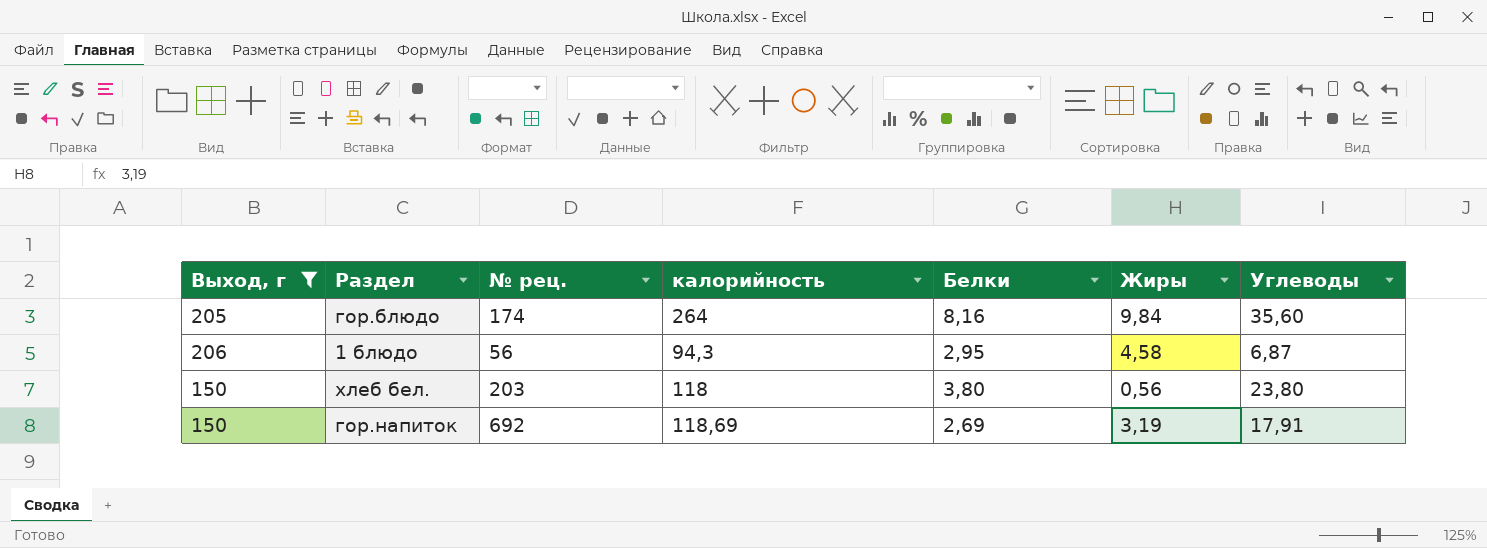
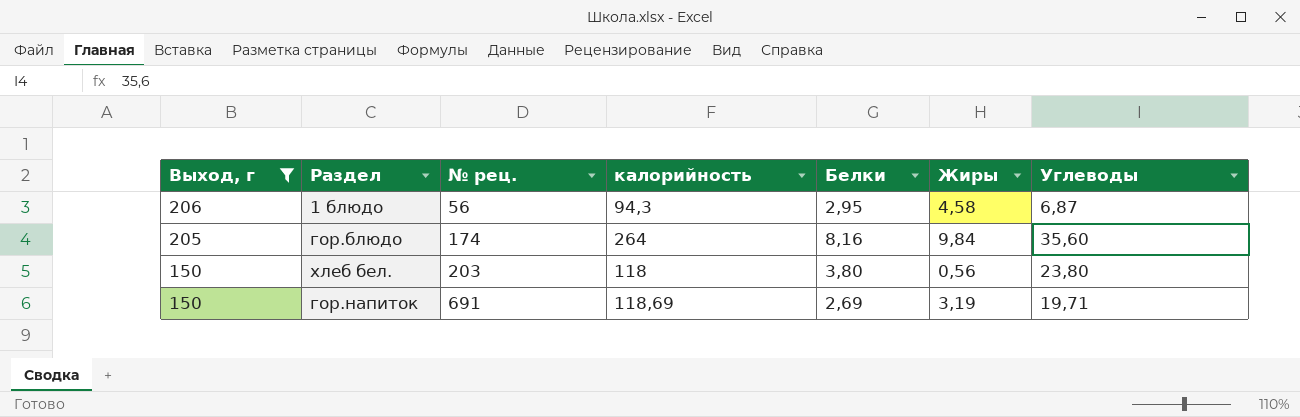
row order: none -> Выход, г descending
гор.напиток | № рец.: 692 -> 691
гор.напиток | Углеводы: 17,91 -> 19,71

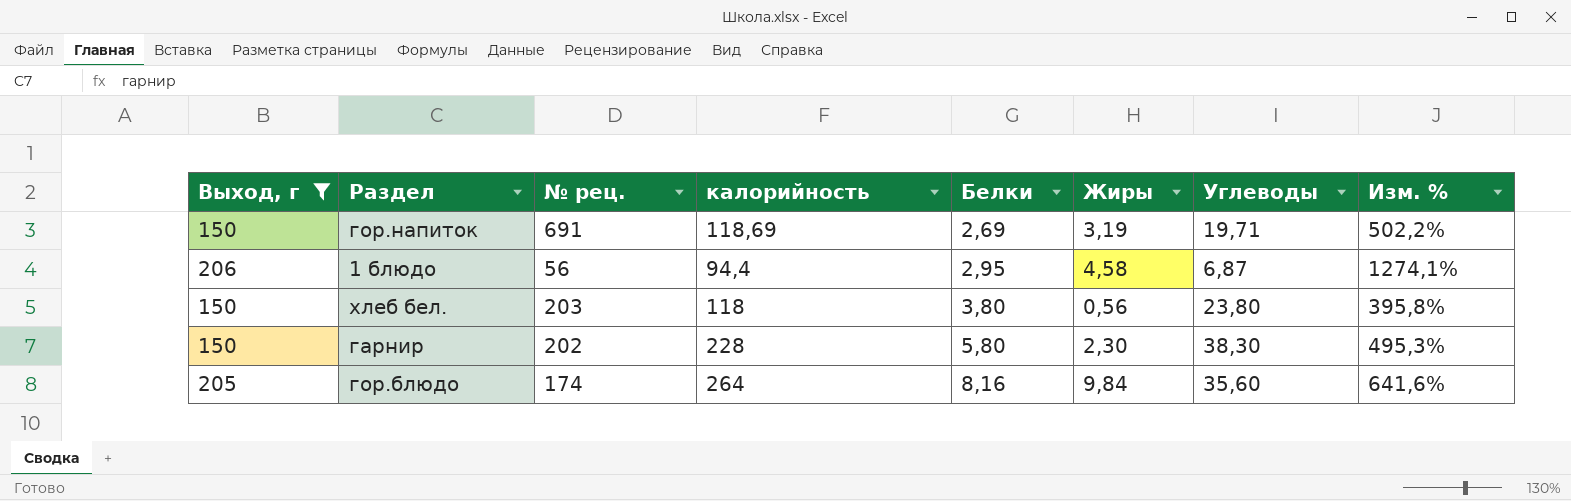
row order: Выход, г descending -> Белки ascending
column Изм. % | formula: none -> ([калорийность] - [Углеводы]) / [Углеводы]
1 блюдо | калорийность: 94,3 -> 94,4
row гарнир: none -> 150 | 202 | 228 | 5,80 | 2,30 | 38,30 | 495,3%

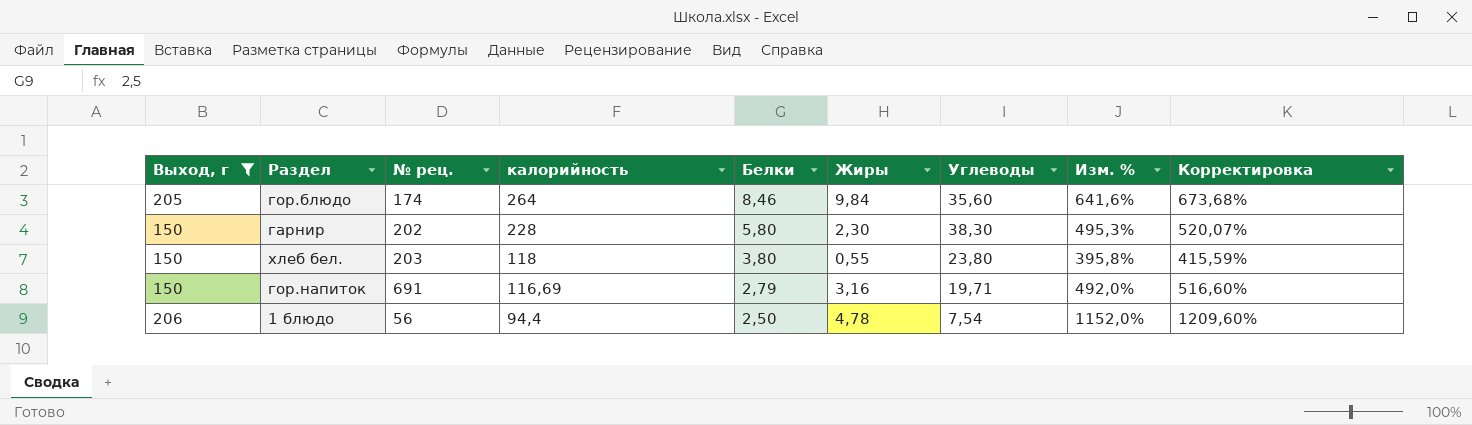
row order: Белки ascending -> калорийность descending
column Корректировка | formula: none -> [Изм. %] * 1,05
гор.блюдо | Белки: 8,16 -> 8,46
хлеб бел. | Жиры: 0,56 -> 0,55
гор.напиток | калорийность: 118,69 -> 116,69
гор.напиток | Белки: 2,69 -> 2,79
гор.напиток | Жиры: 3,19 -> 3,16
гор.напиток | Изм. %: 502,2% -> 492,0%
1 блюдо | Белки: 2,95 -> 2,50
1 блюдо | Жиры: 4,58 -> 4,78
1 блюдо | Углеводы: 6,87 -> 7,54
1 блюдо | Изм. %: 1274,1% -> 1152,0%

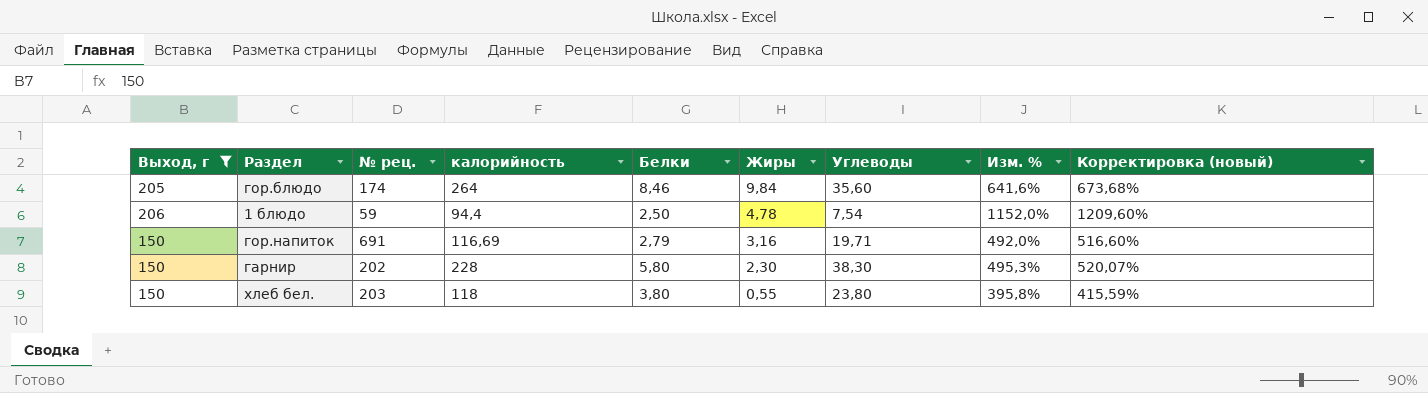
row order: калорийность descending -> Жиры descending
column name: Корректировка -> Корректировка (новый)
1 блюдо | № рец.: 56 -> 59

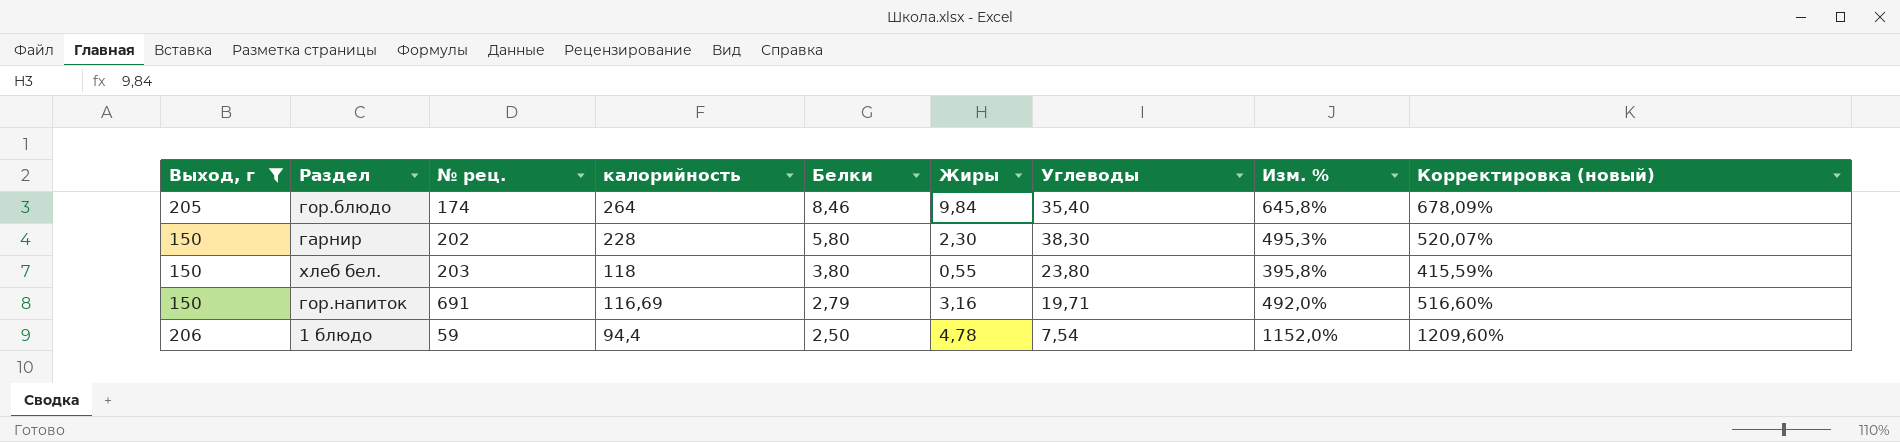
row order: Жиры descending -> калорийность descending
гор.блюдо | Углеводы: 35,60 -> 35,40
гор.блюдо | Изм. %: 641,6% -> 645,8%
гор.блюдо | Корректировка (новый): 673,68% -> 678,09%

